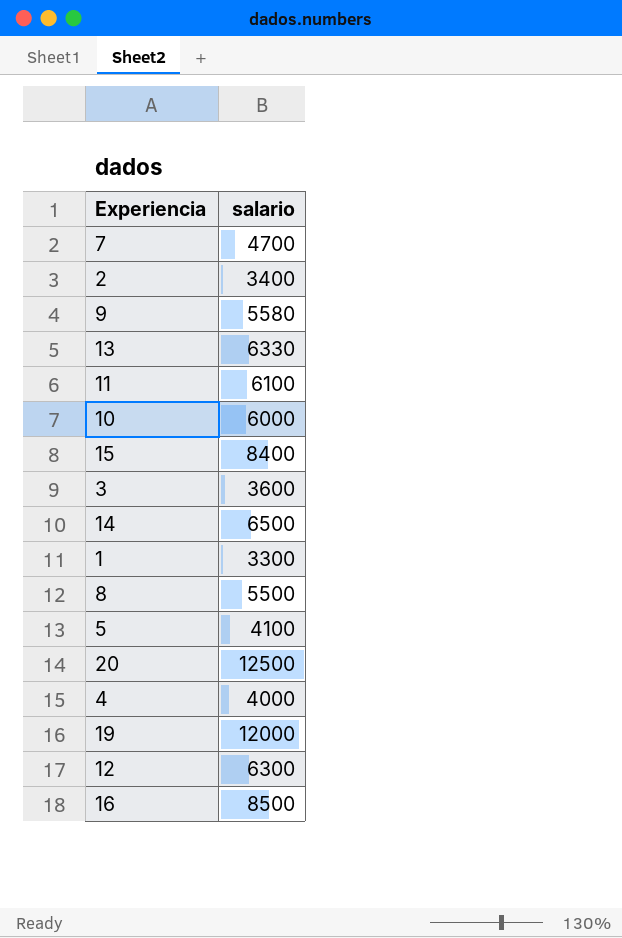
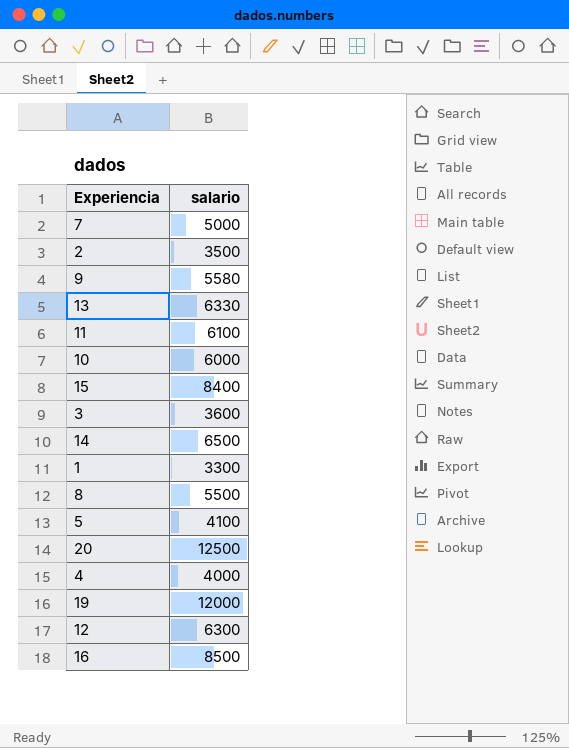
7 | salario: 4700 -> 5000
2 | salario: 3400 -> 3500

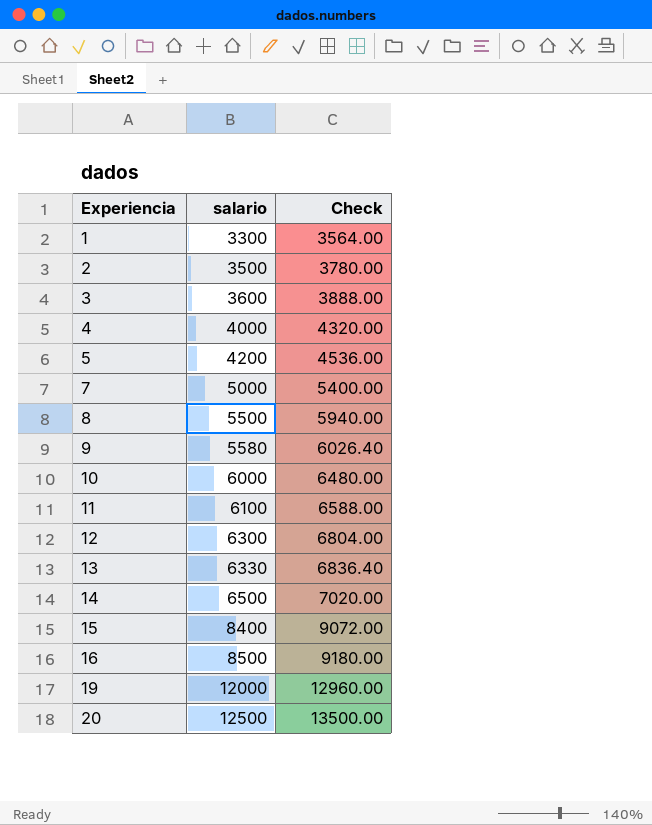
row order: none -> Experiencia ascending
column Check | formula: none -> [salario] * 1.08
5 | salario: 4100 -> 4200

